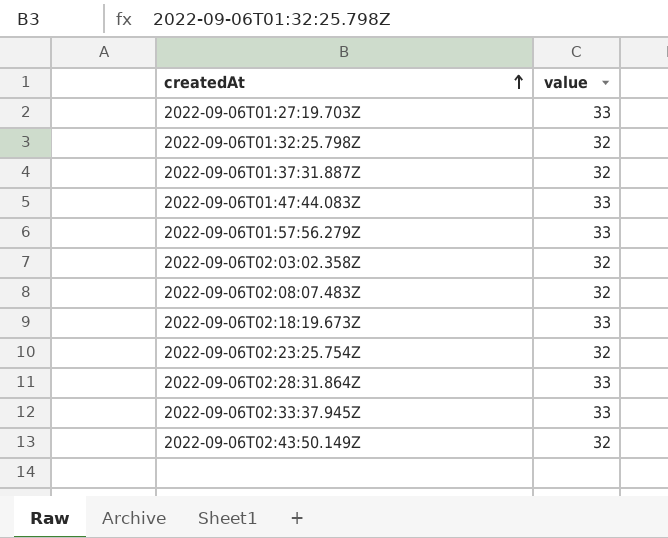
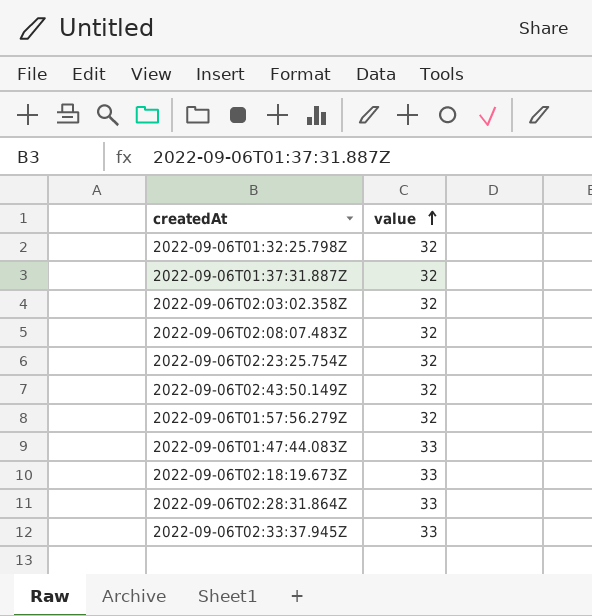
row order: createdAt ascending -> value ascending
row 2022-09-06T01:27:19.703Z: 33 -> none
2022-09-06T01:57:56.279Z | value: 33 -> 32

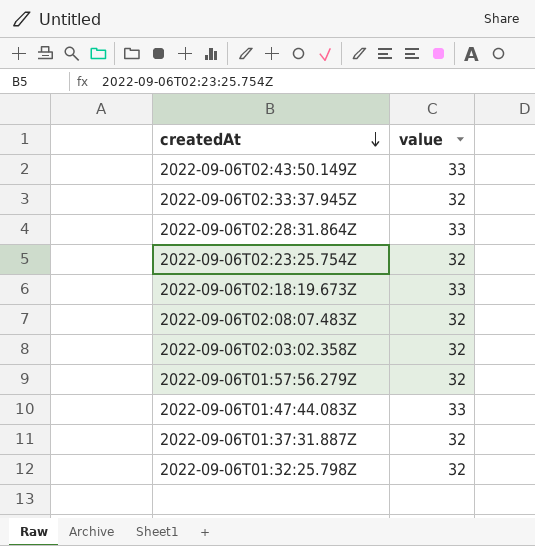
row order: value ascending -> createdAt descending
2022-09-06T02:43:50.149Z | value: 32 -> 33
2022-09-06T02:33:37.945Z | value: 33 -> 32

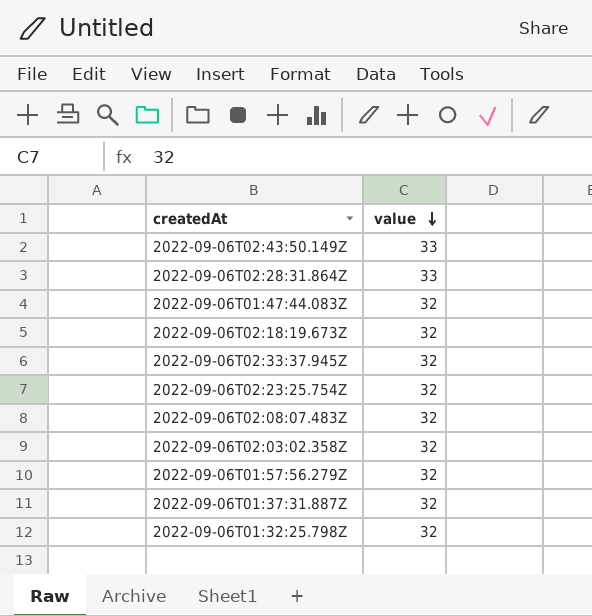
row order: createdAt descending -> value descending
2022-09-06T01:47:44.083Z | value: 33 -> 32
2022-09-06T02:18:19.673Z | value: 33 -> 32

